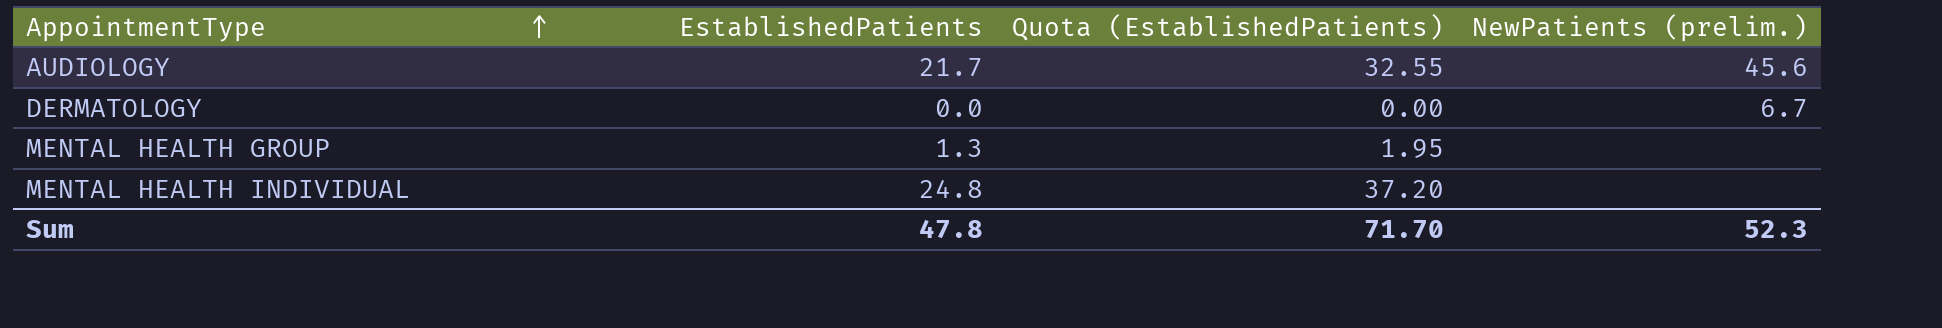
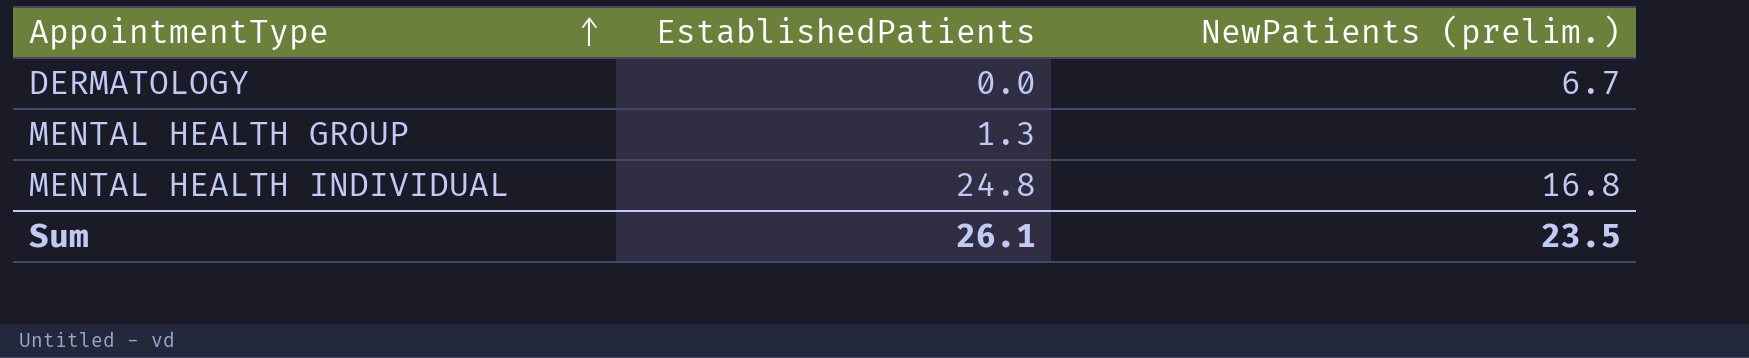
column Quota (EstablishedPatients) | formula: [EstablishedPatients] * 1.5 -> none
row AUDIOLOGY: 21.7 | 32.55 | 45.6 -> none
MENTAL HEALTH INDIVIDUAL | NewPatients (prelim.): none -> 16.8
Sum | EstablishedPatients: 47.8 -> 26.1
Sum | NewPatients (prelim.): 52.3 -> 23.5

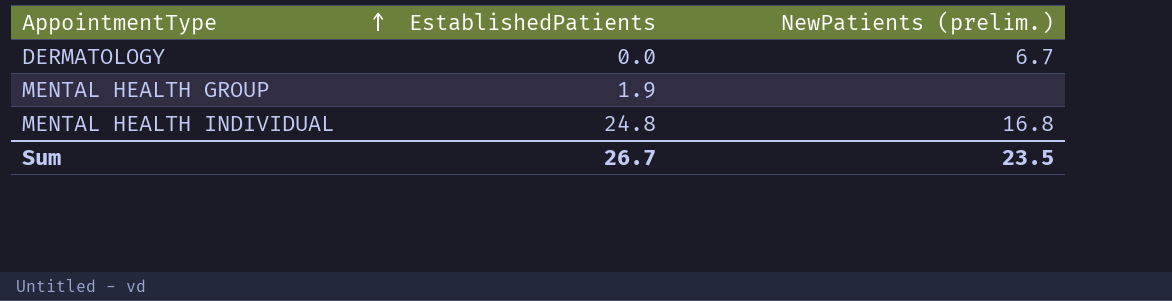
MENTAL HEALTH GROUP | EstablishedPatients: 1.3 -> 1.9
Sum | EstablishedPatients: 26.1 -> 26.7

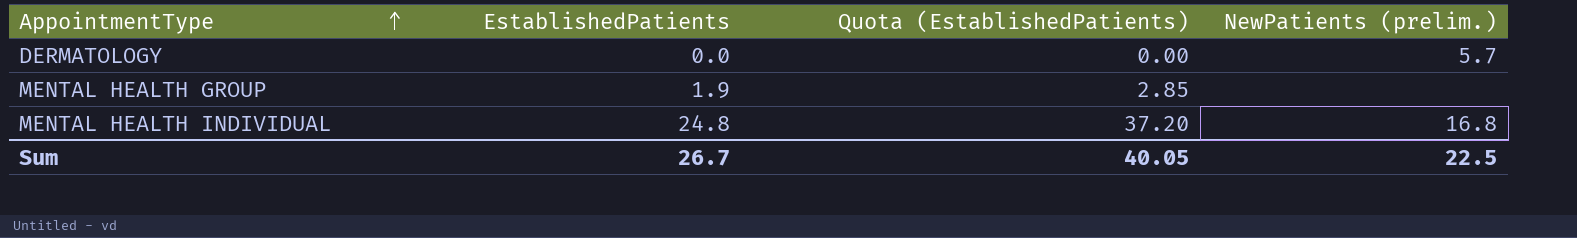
column Quota (EstablishedPatients) | formula: none -> [EstablishedPatients] * 1.5
DERMATOLOGY | NewPatients (prelim.): 6.7 -> 5.7
Sum | NewPatients (prelim.): 23.5 -> 22.5

